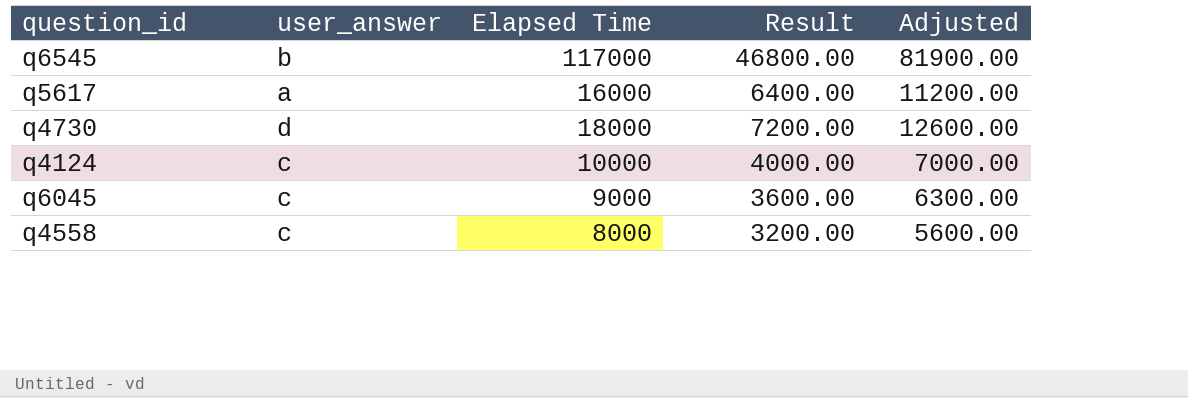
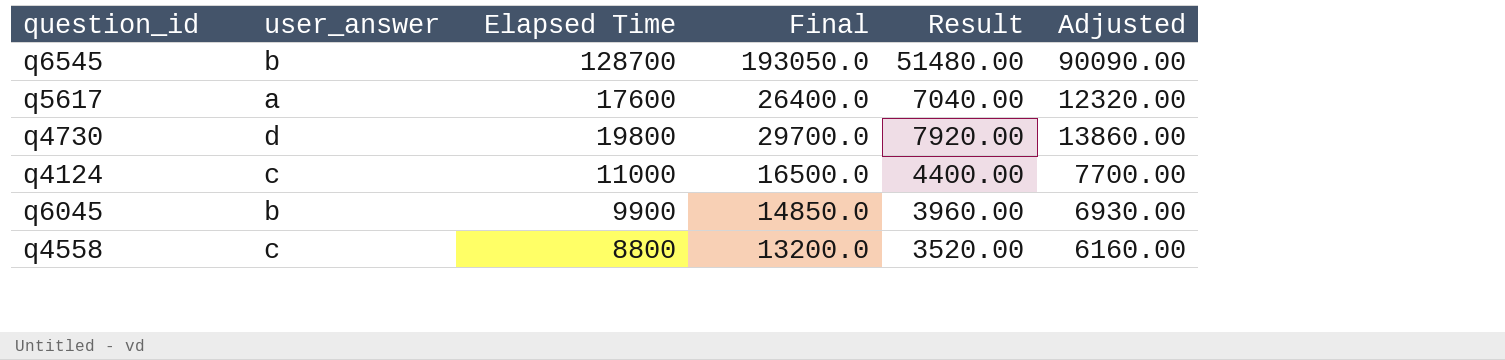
column Final | formula: none -> [Elapsed Time] * 1.5
q6545 | Elapsed Time: 117000 -> 128700
q6545 | Result: 46800.00 -> 51480.00
q6545 | Adjusted: 81900.00 -> 90090.00
q5617 | Elapsed Time: 16000 -> 17600
q5617 | Result: 6400.00 -> 7040.00
q5617 | Adjusted: 11200.00 -> 12320.00
q4730 | Elapsed Time: 18000 -> 19800
q4730 | Result: 7200.00 -> 7920.00
q4730 | Adjusted: 12600.00 -> 13860.00
q4124 | Elapsed Time: 10000 -> 11000
q4124 | Result: 4000.00 -> 4400.00
q4124 | Adjusted: 7000.00 -> 7700.00
q6045 | user_answer: c -> b
q6045 | Elapsed Time: 9000 -> 9900
q6045 | Result: 3600.00 -> 3960.00
q6045 | Adjusted: 6300.00 -> 6930.00
q4558 | Elapsed Time: 8000 -> 8800
q4558 | Result: 3200.00 -> 3520.00
q4558 | Adjusted: 5600.00 -> 6160.00

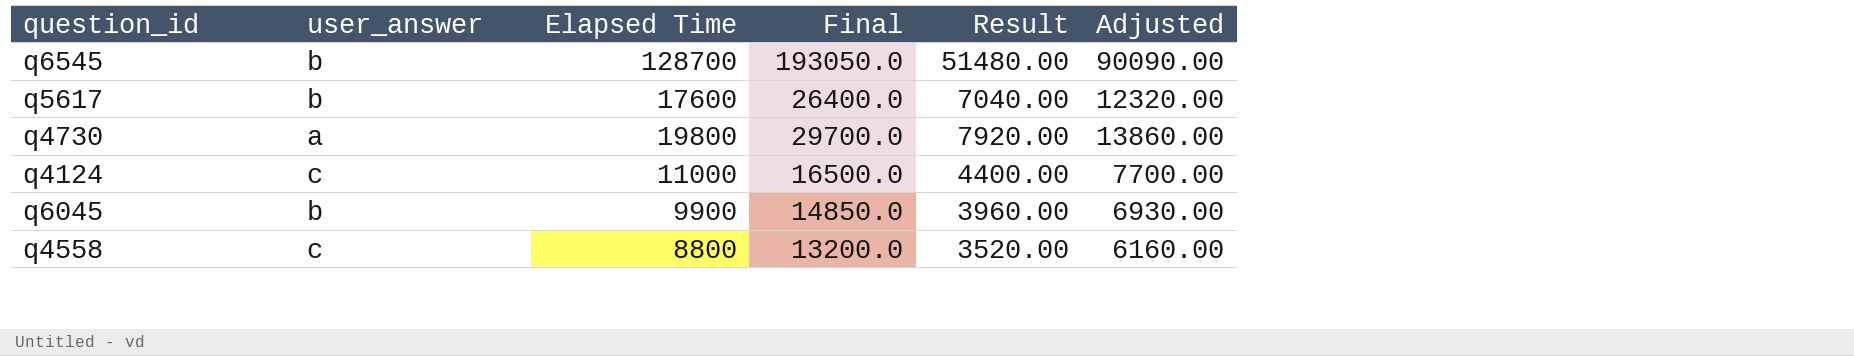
q5617 | user_answer: a -> b
q4730 | user_answer: d -> a

